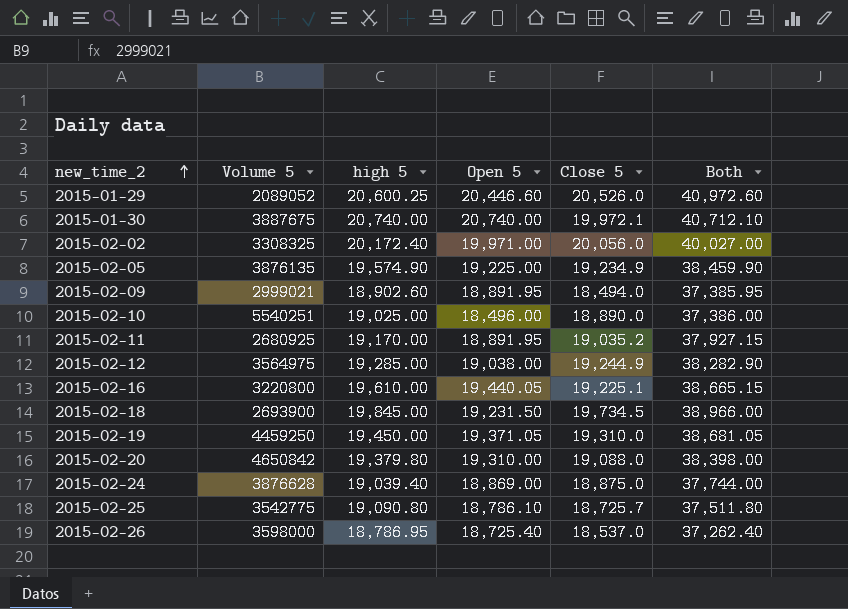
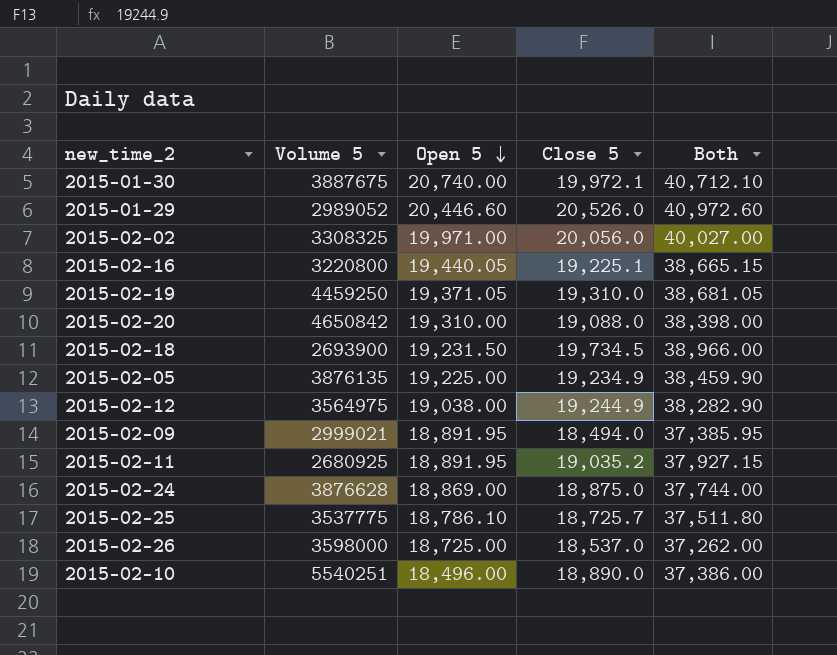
row order: new_time_2 ascending -> Open 5 descending
column high 5 | position: 3 -> none
2015-01-29 | Volume 5: 2089052 -> 2989052
2015-02-25 | Volume 5: 3542775 -> 3537775
2015-02-26 | Open 5: 18,725.40 -> 18,725.00
2015-02-26 | Both: 37,262.40 -> 37,262.00

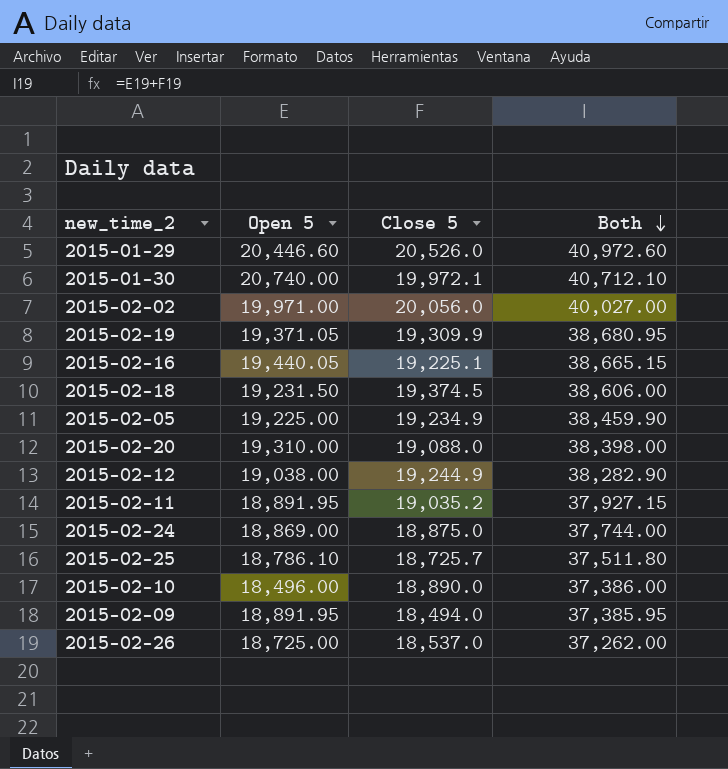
row order: Open 5 descending -> Both descending
column Volume 5 | position: 2 -> none
2015-02-19 | Close 5: 19,310.0 -> 19,309.9
2015-02-19 | Both: 38,681.05 -> 38,680.95
2015-02-18 | Close 5: 19,734.5 -> 19,374.5
2015-02-18 | Both: 38,966.00 -> 38,606.00

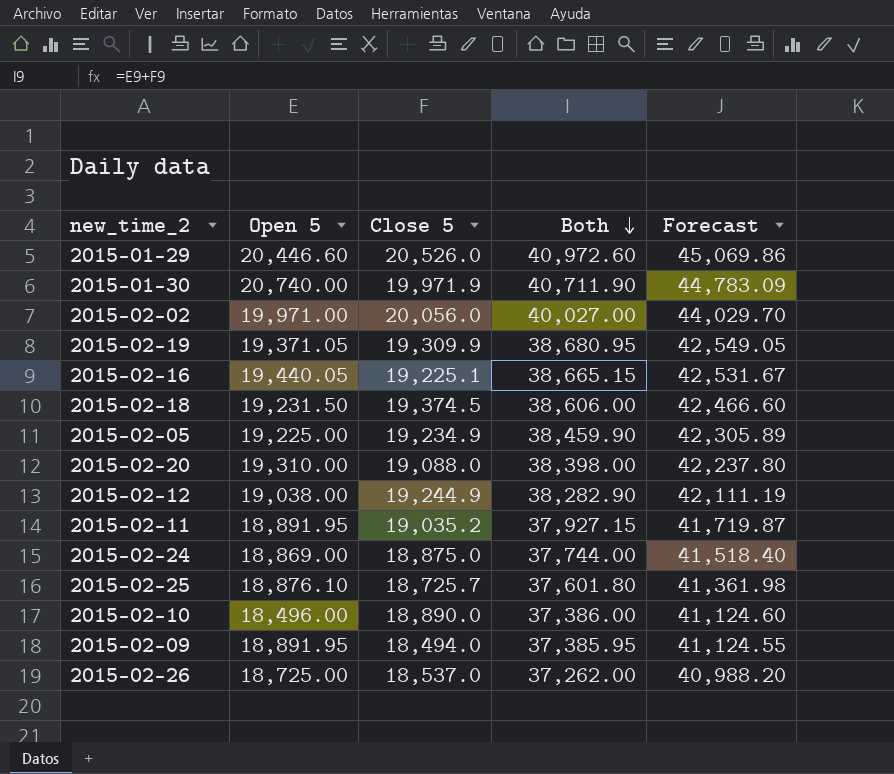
column Forecast | formula: none -> [Both] * 1.1
2015-01-30 | Close 5: 19,972.1 -> 19,971.9
2015-01-30 | Both: 40,712.10 -> 40,711.90
2015-02-25 | Open 5: 18,786.10 -> 18,876.10
2015-02-25 | Both: 37,511.80 -> 37,601.80

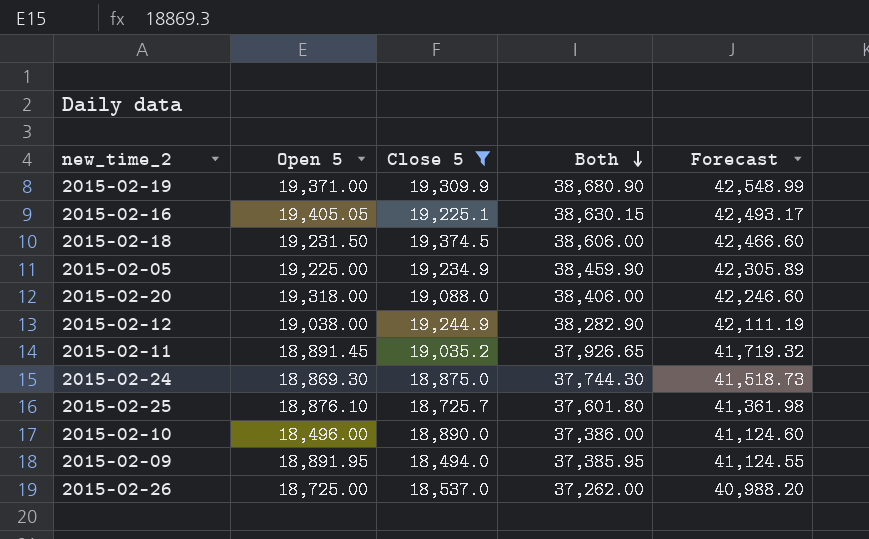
filter: none -> Close 5 <= 19,374.5
2015-02-19 | Open 5: 19,371.05 -> 19,371.00
2015-02-19 | Both: 38,680.95 -> 38,680.90
2015-02-19 | Forecast: 42,549.05 -> 42,548.99
2015-02-16 | Open 5: 19,440.05 -> 19,405.05
2015-02-16 | Both: 38,665.15 -> 38,630.15
2015-02-16 | Forecast: 42,531.67 -> 42,493.17
2015-02-20 | Open 5: 19,310.00 -> 19,318.00
2015-02-20 | Both: 38,398.00 -> 38,406.00
2015-02-20 | Forecast: 42,237.80 -> 42,246.60
2015-02-11 | Open 5: 18,891.95 -> 18,891.45
2015-02-11 | Both: 37,927.15 -> 37,926.65
2015-02-11 | Forecast: 41,719.87 -> 41,719.32
2015-02-24 | Open 5: 18,869.00 -> 18,869.30
2015-02-24 | Both: 37,744.00 -> 37,744.30
2015-02-24 | Forecast: 41,518.40 -> 41,518.73

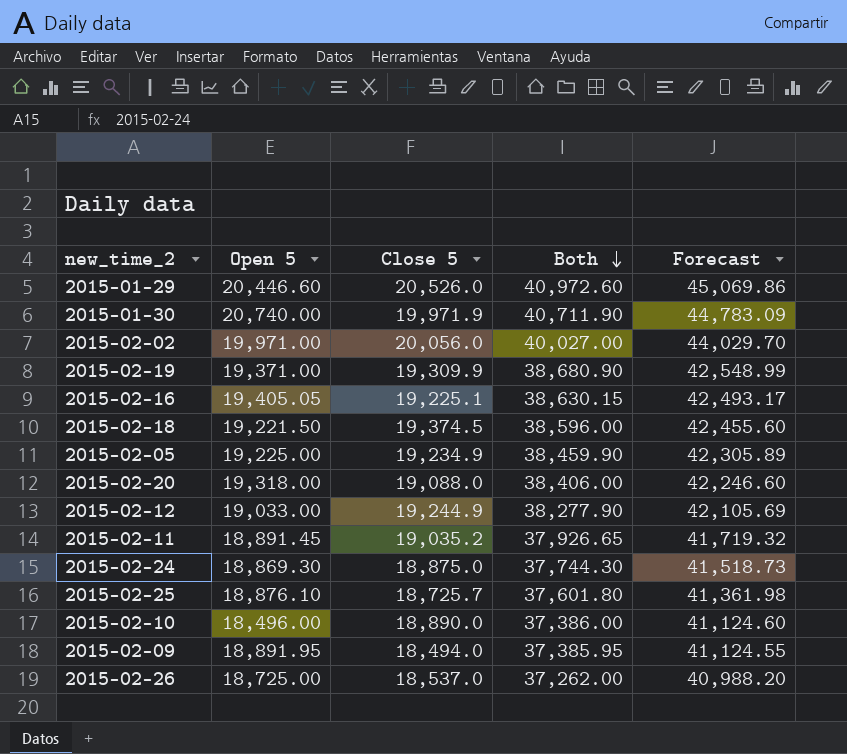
filter: Close 5 <= 19,374.5 -> none
2015-02-18 | Open 5: 19,231.50 -> 19,221.50
2015-02-18 | Both: 38,606.00 -> 38,596.00
2015-02-18 | Forecast: 42,466.60 -> 42,455.60
2015-02-12 | Open 5: 19,038.00 -> 19,033.00
2015-02-12 | Both: 38,282.90 -> 38,277.90
2015-02-12 | Forecast: 42,111.19 -> 42,105.69

